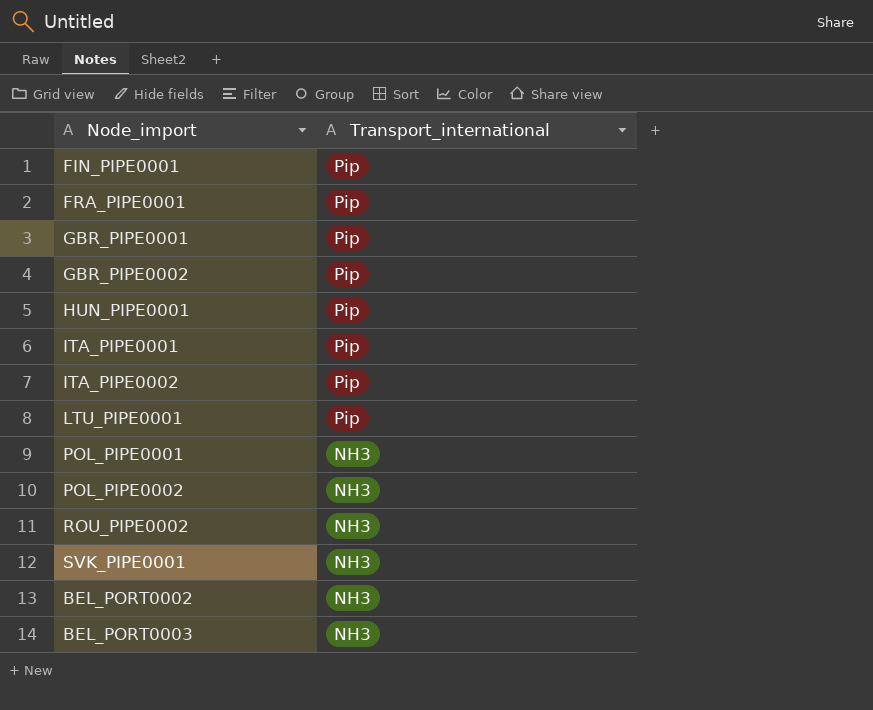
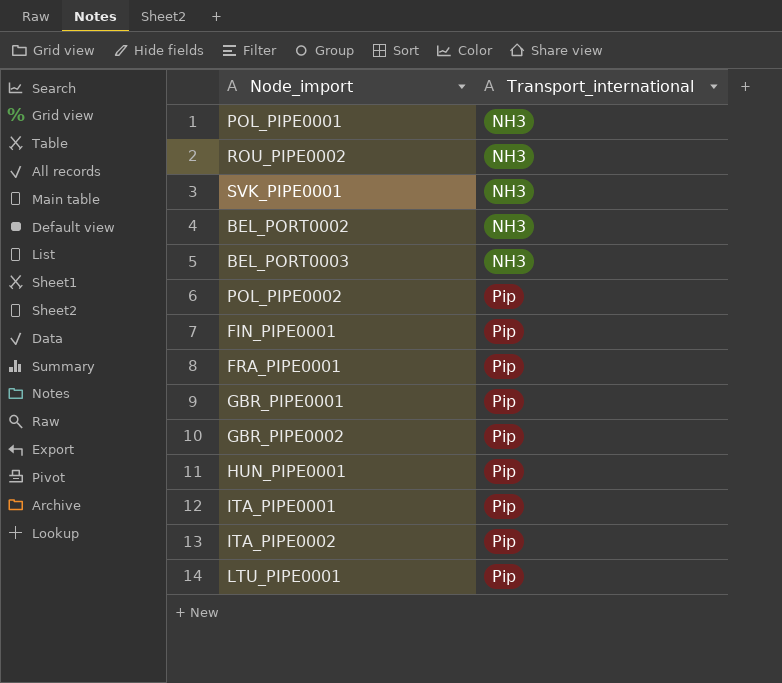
row order: Transport_international descending -> Transport_international ascending
POL_PIPE0002 | Transport_international: NH3 -> Pip

